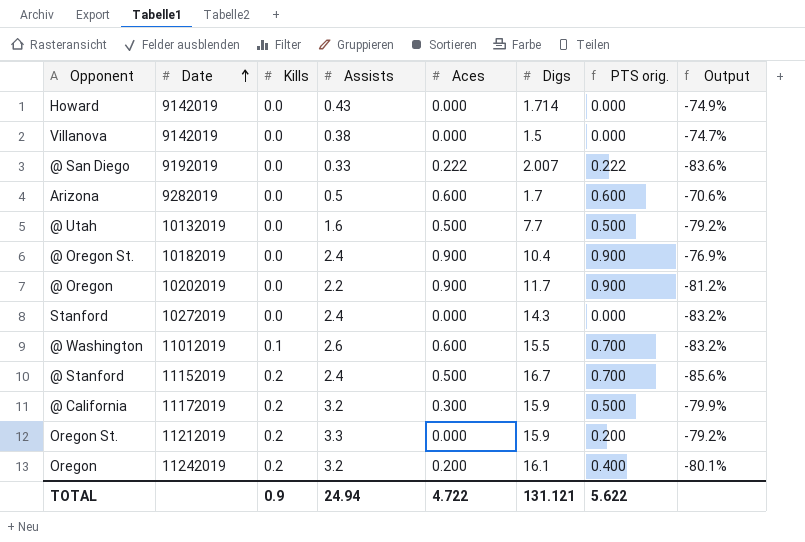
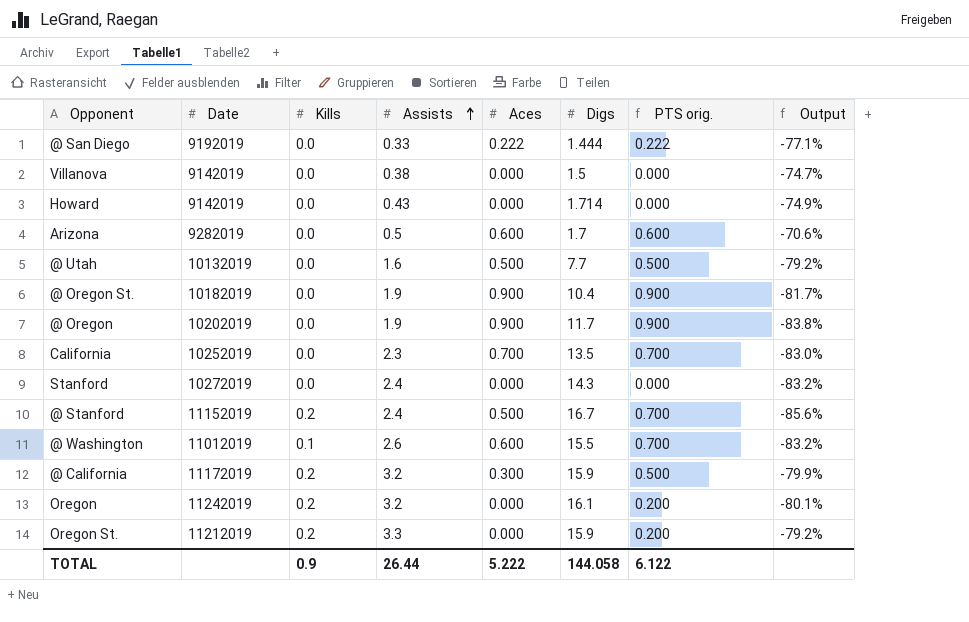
row order: Date ascending -> Assists ascending
@ San Diego | Digs: 2.007 -> 1.444
@ San Diego | Output: -83.6% -> -77.1%
@ Oregon St. | Assists: 2.4 -> 1.9
@ Oregon St. | Output: -76.9% -> -81.7%
@ Oregon | Assists: 2.2 -> 1.9
@ Oregon | Output: -81.2% -> -83.8%
row California: none -> 10252019 | 0.0 | 2.3 | 0.700 | 13.5 | 0.700 | -83.0%
Oregon | Aces: 0.200 -> 0.000
Oregon | PTS orig.: 0.400 -> 0.200
TOTAL | Assists: 24.94 -> 26.44
TOTAL | Aces: 4.722 -> 5.222
TOTAL | Digs: 131.121 -> 144.058
TOTAL | PTS orig.: 5.622 -> 6.122

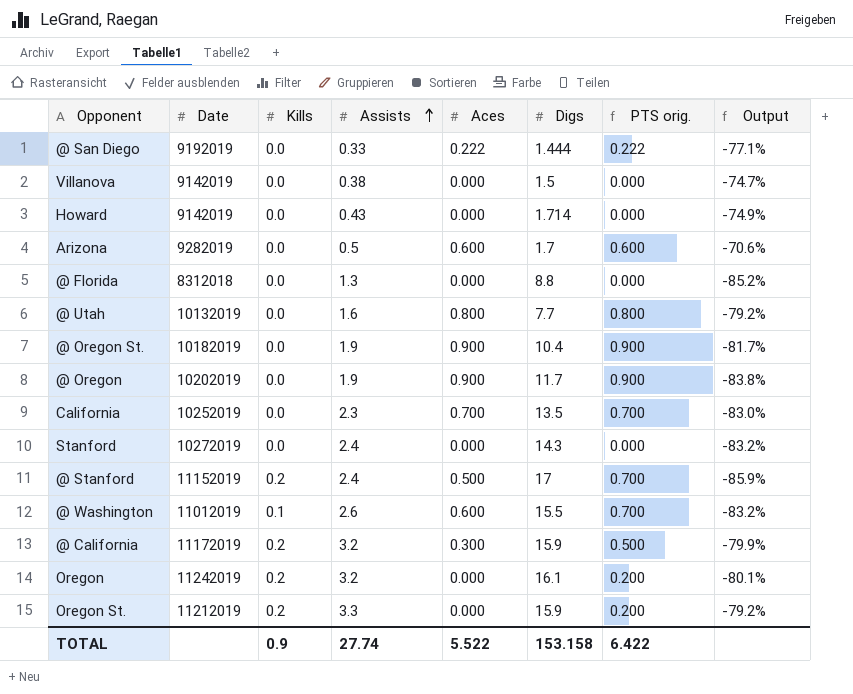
row @ Florida: none -> 8312018 | 0.0 | 1.3 | 0.000 | 8.8 | 0.000 | -85.2%
@ Utah | Aces: 0.500 -> 0.800
@ Utah | PTS orig.: 0.500 -> 0.800
@ Stanford | Digs: 16.7 -> 17
@ Stanford | Output: -85.6% -> -85.9%
TOTAL | Assists: 26.44 -> 27.74
TOTAL | Aces: 5.222 -> 5.522
TOTAL | Digs: 144.058 -> 153.158
TOTAL | PTS orig.: 6.122 -> 6.422

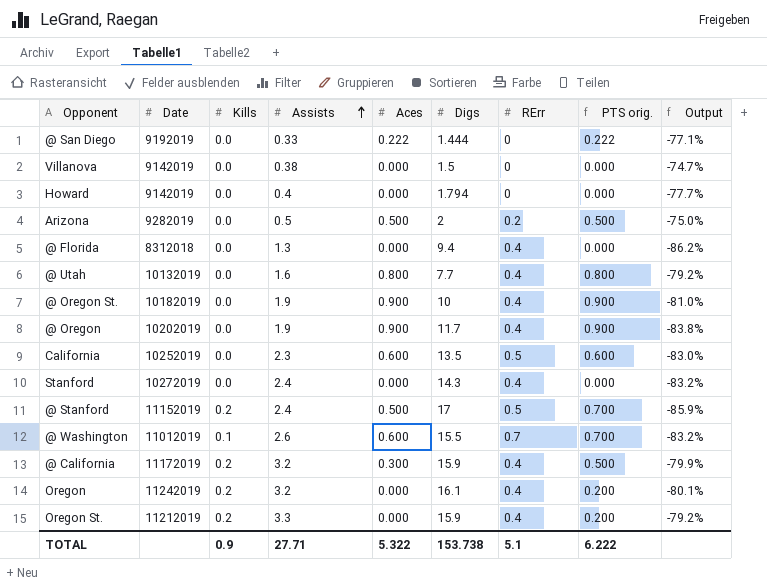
column RErr | position: none -> 7
Howard | Assists: 0.43 -> 0.4
Howard | Digs: 1.714 -> 1.794
Howard | Output: -74.9% -> -77.7%
Arizona | Aces: 0.600 -> 0.500
Arizona | Digs: 1.7 -> 2
Arizona | PTS orig.: 0.600 -> 0.500
Arizona | Output: -70.6% -> -75.0%
@ Florida | Digs: 8.8 -> 9.4
@ Florida | Output: -85.2% -> -86.2%
@ Oregon St. | Digs: 10.4 -> 10
@ Oregon St. | Output: -81.7% -> -81.0%
California | Aces: 0.700 -> 0.600
California | PTS orig.: 0.700 -> 0.600
TOTAL | Assists: 27.74 -> 27.71
TOTAL | Aces: 5.522 -> 5.322
TOTAL | Digs: 153.158 -> 153.738
TOTAL | PTS orig.: 6.422 -> 6.222

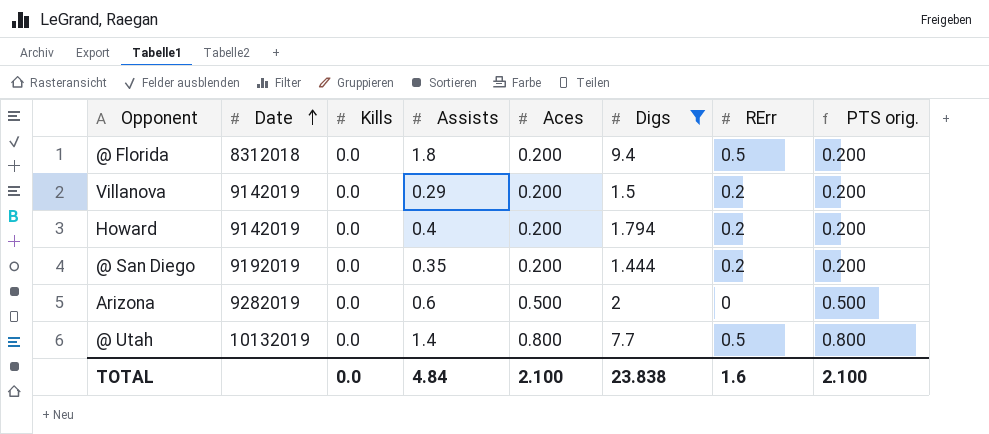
filter: none -> Digs <= 9.4
row order: Assists ascending -> Date ascending
column Output | formula: ([Assists] - [Digs]) / [Digs] -> none
@ Florida | Assists: 1.3 -> 1.8
@ Florida | Aces: 0.000 -> 0.200
@ Florida | RErr: 0.4 -> 0.5
@ Florida | PTS orig.: 0.000 -> 0.200
Villanova | Assists: 0.38 -> 0.29
Villanova | Aces: 0.000 -> 0.200
Villanova | RErr: 0 -> 0.2
Villanova | PTS orig.: 0.000 -> 0.200
Howard | Aces: 0.000 -> 0.200
Howard | RErr: 0 -> 0.2
Howard | PTS orig.: 0.000 -> 0.200
@ San Diego | Assists: 0.33 -> 0.35
@ San Diego | Aces: 0.222 -> 0.200
@ San Diego | RErr: 0 -> 0.2
@ San Diego | PTS orig.: 0.222 -> 0.200
Arizona | Assists: 0.5 -> 0.6
Arizona | RErr: 0.2 -> 0
@ Utah | Assists: 1.6 -> 1.4
@ Utah | RErr: 0.4 -> 0.5
TOTAL | Kills: 0.9 -> 0.0
TOTAL | Assists: 27.71 -> 4.84
TOTAL | Aces: 5.322 -> 2.100
TOTAL | Digs: 153.738 -> 23.838
TOTAL | RErr: 5.1 -> 1.6
TOTAL | PTS orig.: 6.222 -> 2.100

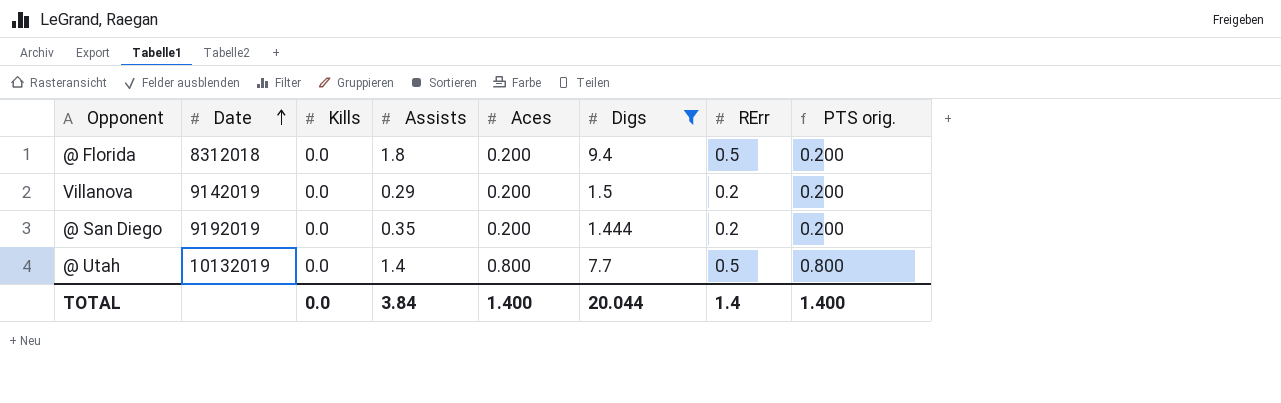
row Howard: 9142019 | 0.0 | 0.4 | 0.200 | 1.794 | 0.2 | 0.200 -> none
row Arizona: 9282019 | 0.0 | 0.6 | 0.500 | 2 | 0 | 0.500 -> none
TOTAL | Assists: 4.84 -> 3.84
TOTAL | Aces: 2.100 -> 1.400
TOTAL | Digs: 23.838 -> 20.044
TOTAL | RErr: 1.6 -> 1.4
TOTAL | PTS orig.: 2.100 -> 1.400

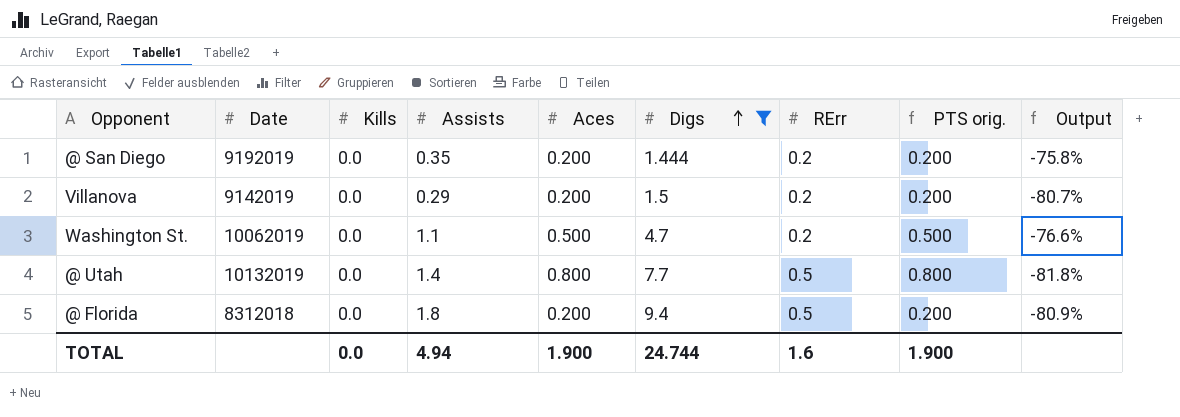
row order: Date ascending -> Digs ascending
column Output | formula: none -> ([Assists] - [Digs]) / [Digs]
row Washington St.: none -> 10062019 | 0.0 | 1.1 | 0.500 | 4.7 | 0.2 | 0.500 | -76.6%
TOTAL | Assists: 3.84 -> 4.94
TOTAL | Aces: 1.400 -> 1.900
TOTAL | Digs: 20.044 -> 24.744
TOTAL | RErr: 1.4 -> 1.6
TOTAL | PTS orig.: 1.400 -> 1.900

